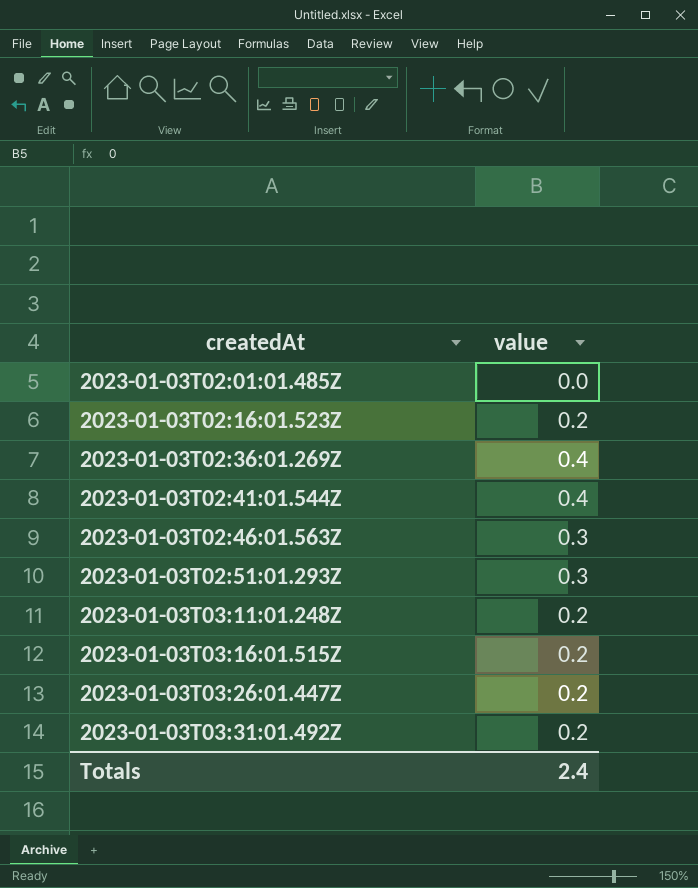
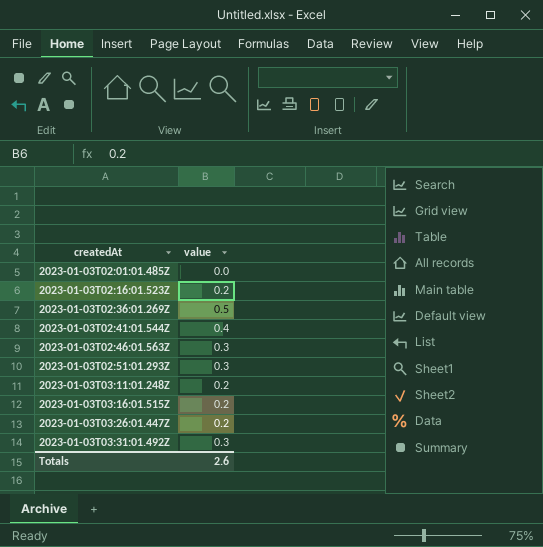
2023-01-03T02:36:01.269Z | value: 0.4 -> 0.5
2023-01-03T03:31:01.492Z | value: 0.2 -> 0.3
Totals | value: 2.4 -> 2.6

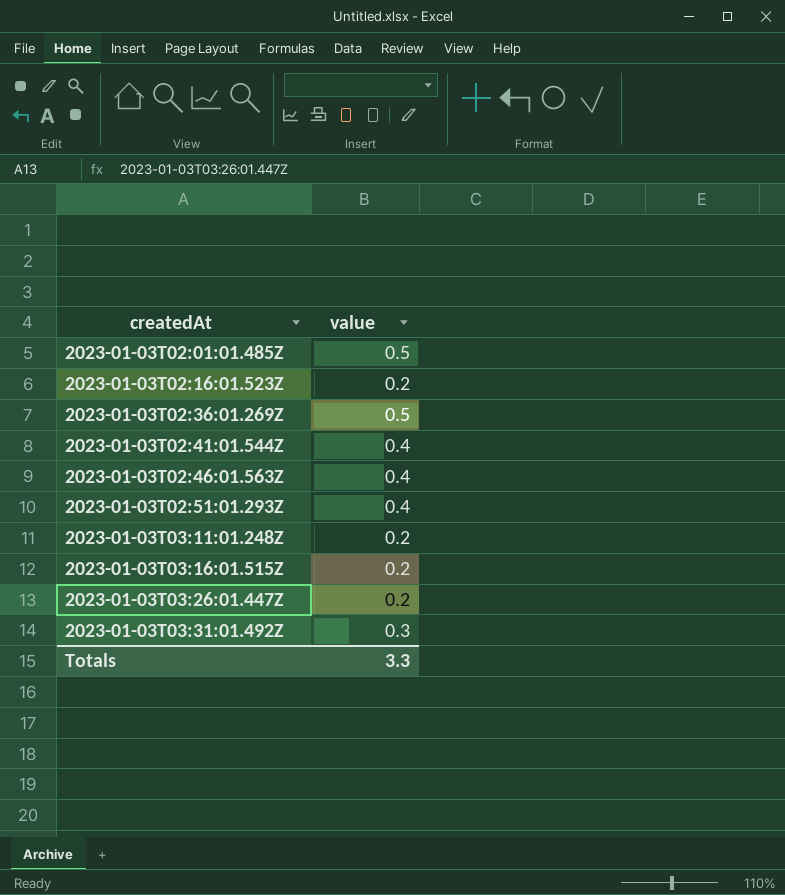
2023-01-03T02:01:01.485Z | value: 0.0 -> 0.5
2023-01-03T02:46:01.563Z | value: 0.3 -> 0.4
2023-01-03T02:51:01.293Z | value: 0.3 -> 0.4
Totals | value: 2.6 -> 3.3

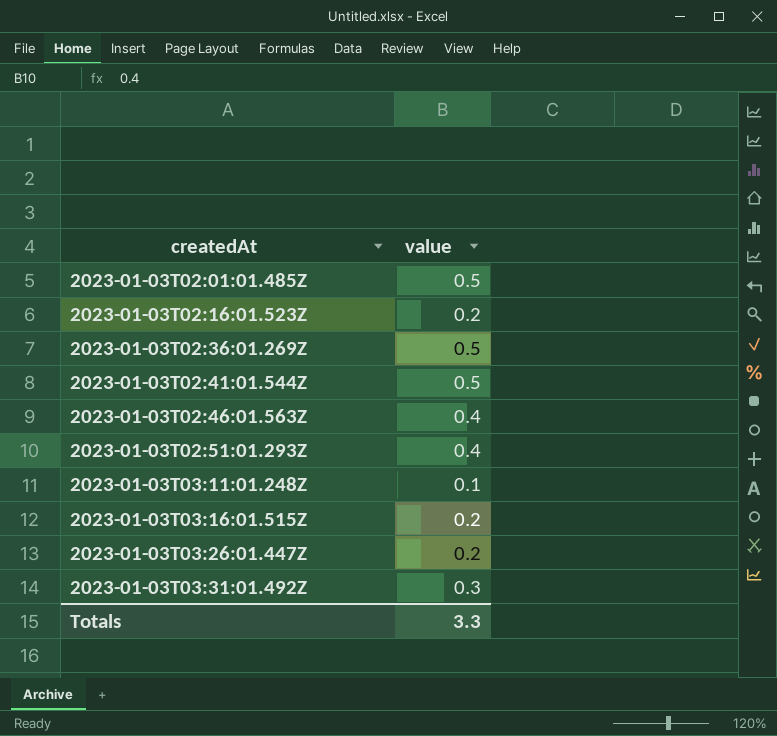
2023-01-03T02:41:01.544Z | value: 0.4 -> 0.5
2023-01-03T03:11:01.248Z | value: 0.2 -> 0.1

